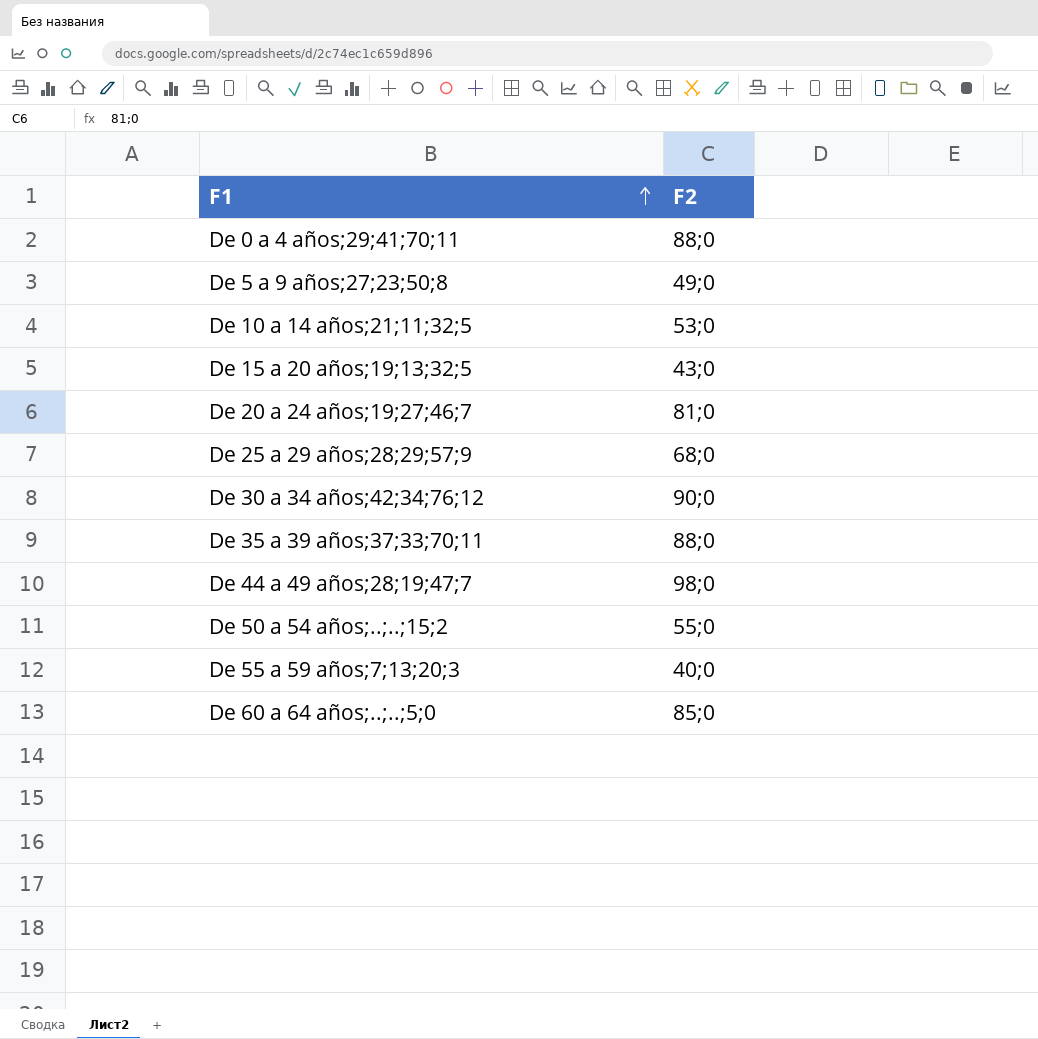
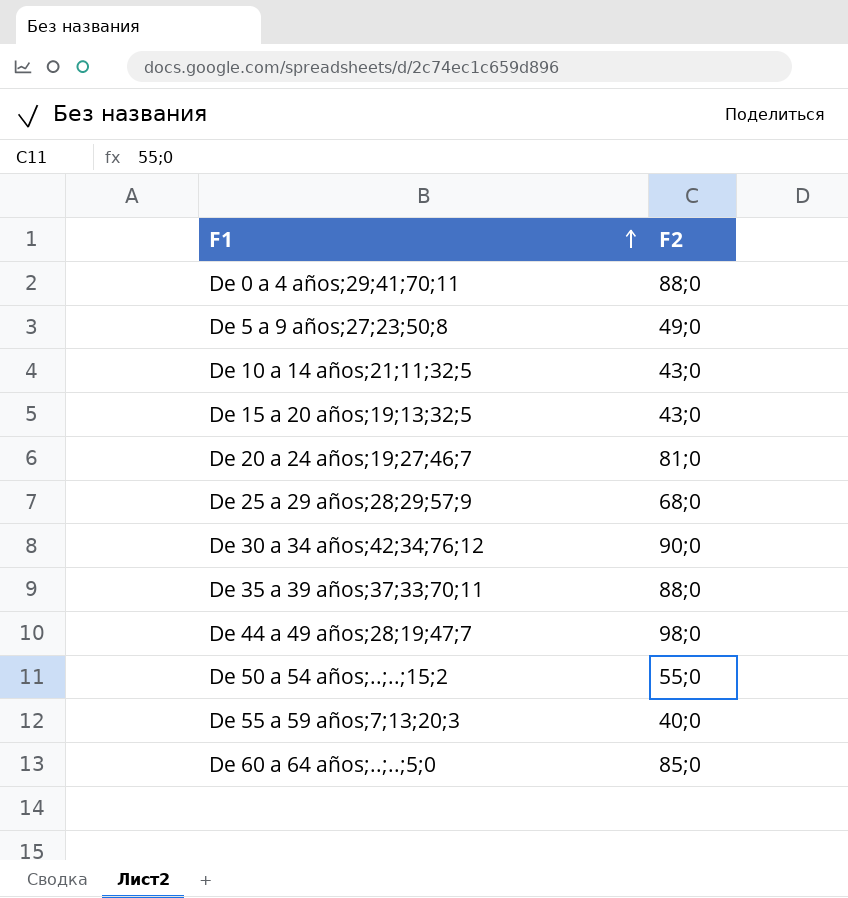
De 10 a 14 años;21;11;32;5 | F2: 53;0 -> 43;0

